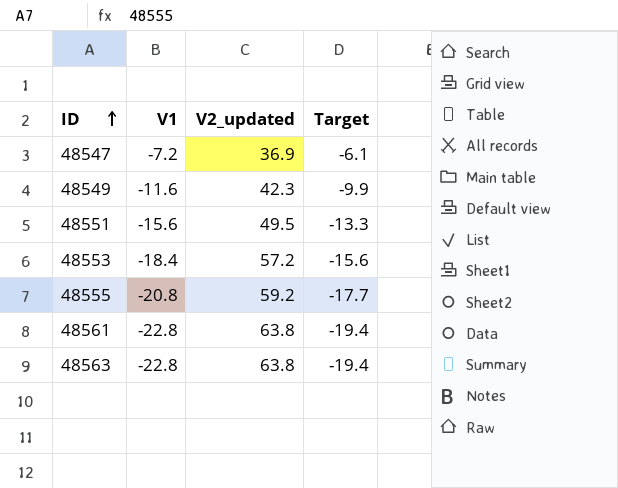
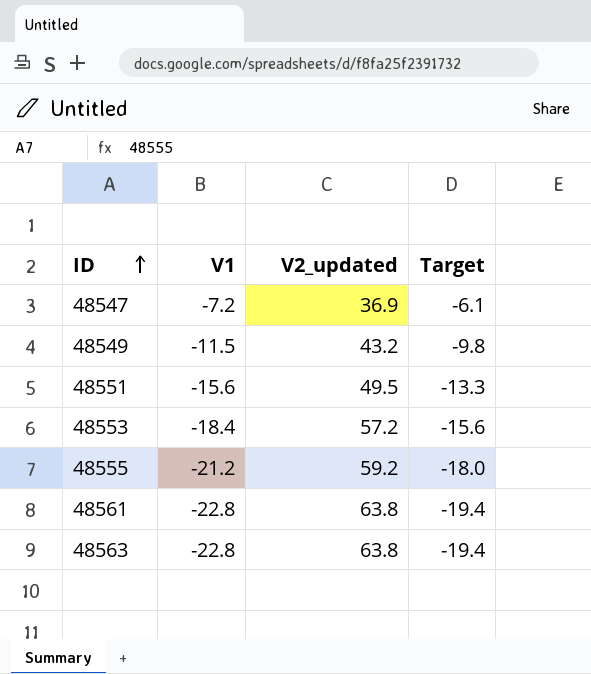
48549 | V1: -11.6 -> -11.5
48549 | V2_updated: 42.3 -> 43.2
48549 | Target: -9.9 -> -9.8
48555 | V1: -20.8 -> -21.2
48555 | Target: -17.7 -> -18.0

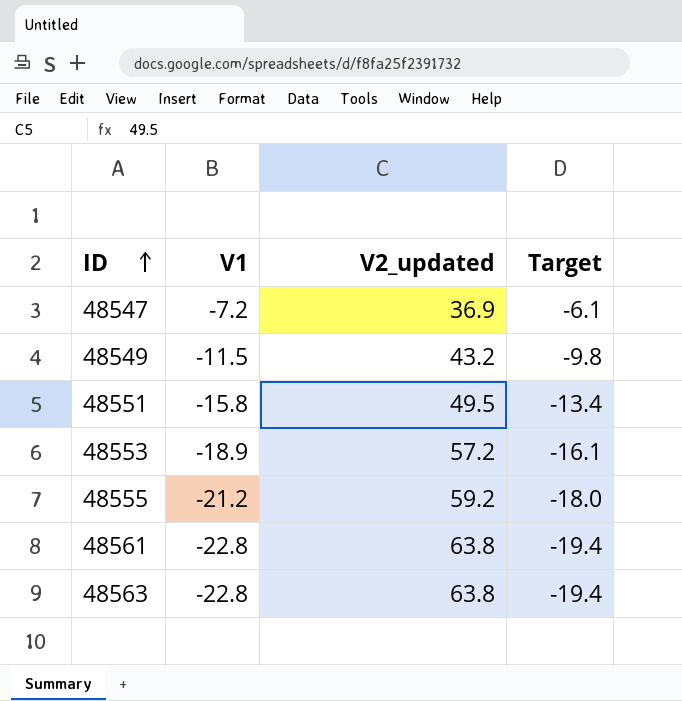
48551 | V1: -15.6 -> -15.8
48551 | Target: -13.3 -> -13.4
48553 | V1: -18.4 -> -18.9
48553 | Target: -15.6 -> -16.1

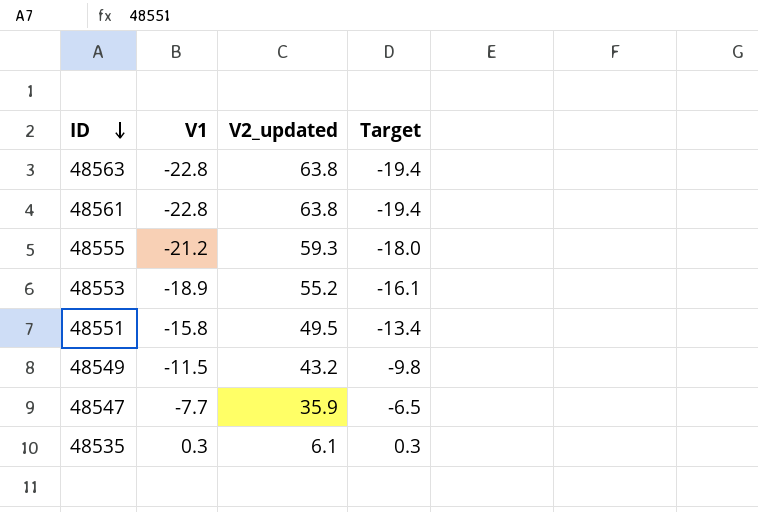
row order: ID ascending -> ID descending
48555 | V2_updated: 59.2 -> 59.3
48553 | V2_updated: 57.2 -> 55.2
48547 | V1: -7.2 -> -7.7
48547 | V2_updated: 36.9 -> 35.9
48547 | Target: -6.1 -> -6.5
row 48535: none -> 0.3 | 6.1 | 0.3

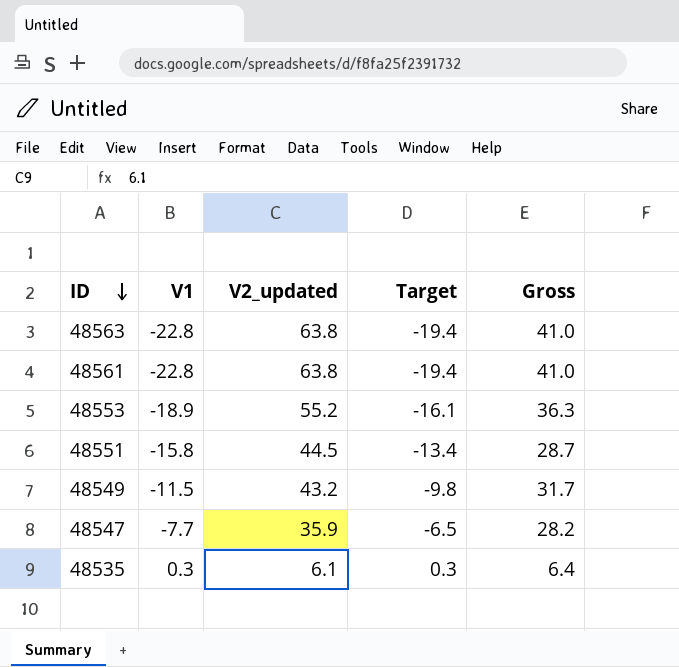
column Gross | formula: none -> [V1] + [V2_updated]
row 48555: -21.2 | 59.3 | -18.0 -> none
48551 | V2_updated: 49.5 -> 44.5

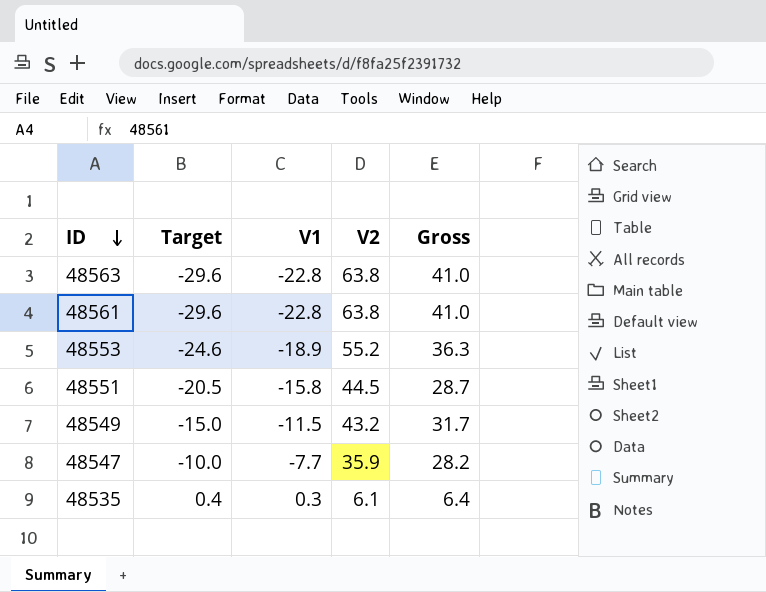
column Target | formula: [V1] * 0.85 -> [V1] * 1.3
column Target | position: 4 -> 2
column name: V2_updated -> V2

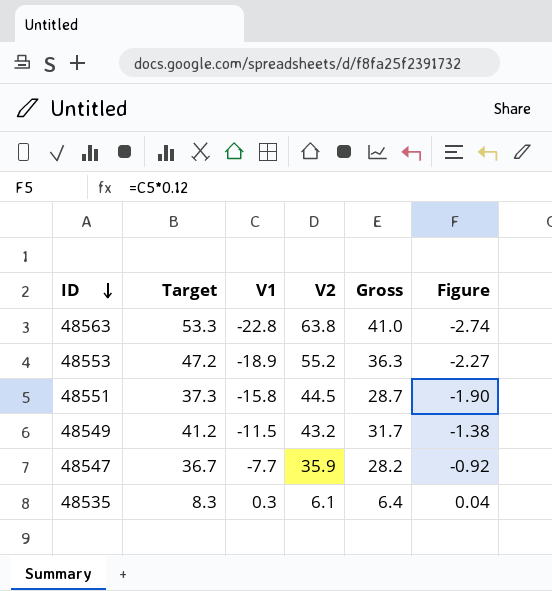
column Target | formula: [V1] * 1.3 -> [Gross] * 1.3
column Figure | formula: none -> [V1] * 0.12
row 48561: -29.6 | -22.8 | 63.8 | 41.0 -> none

